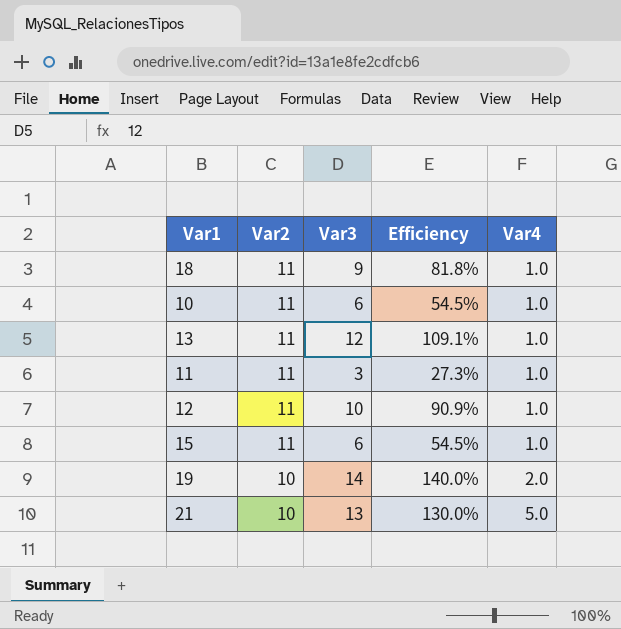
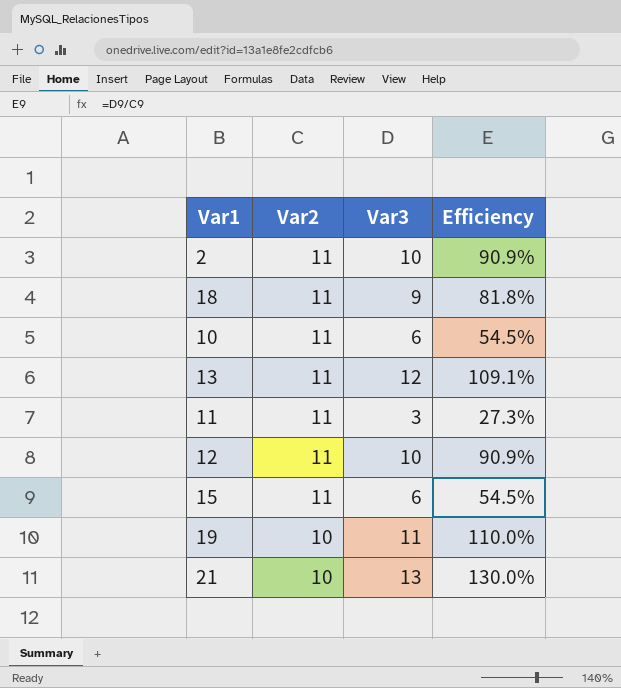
column Var4 | position: 5 -> none
row 2: none -> 11 | 10 | 90.9%
19 | Var3: 14 -> 11
19 | Efficiency: 140.0% -> 110.0%

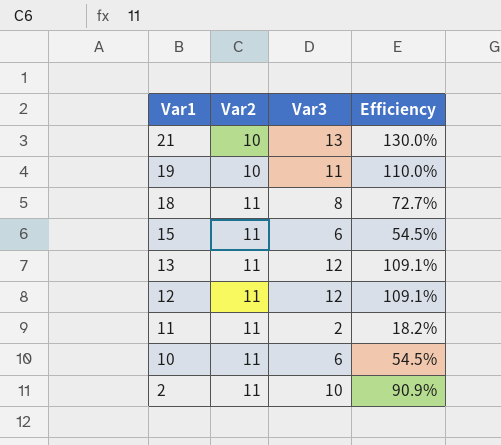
row order: Var2 descending -> Var1 descending
18 | Var3: 9 -> 8
18 | Efficiency: 81.8% -> 72.7%
12 | Var3: 10 -> 12
12 | Efficiency: 90.9% -> 109.1%
11 | Var3: 3 -> 2
11 | Efficiency: 27.3% -> 18.2%

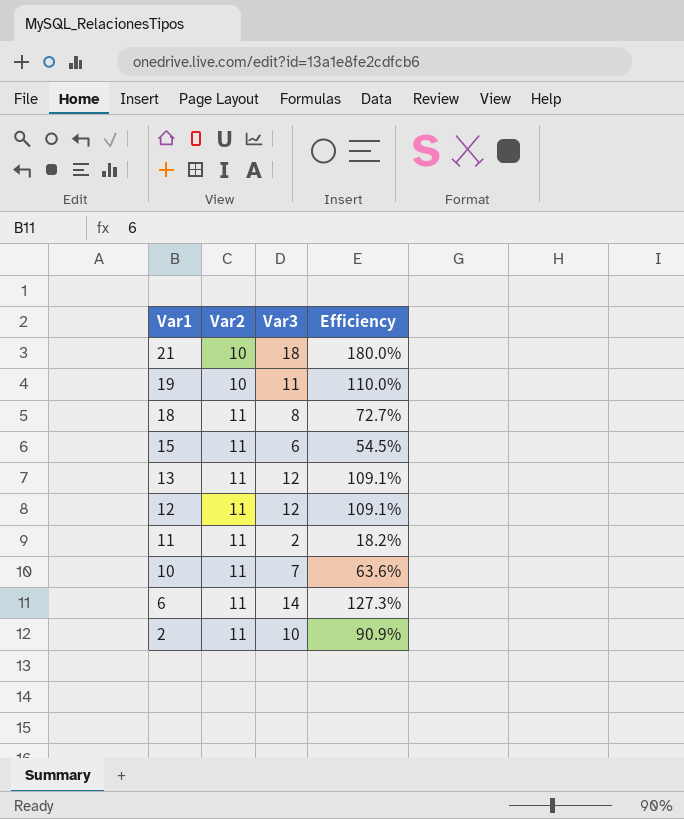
21 | Var3: 13 -> 18
21 | Efficiency: 130.0% -> 180.0%
10 | Var3: 6 -> 7
10 | Efficiency: 54.5% -> 63.6%
row 6: none -> 11 | 14 | 127.3%

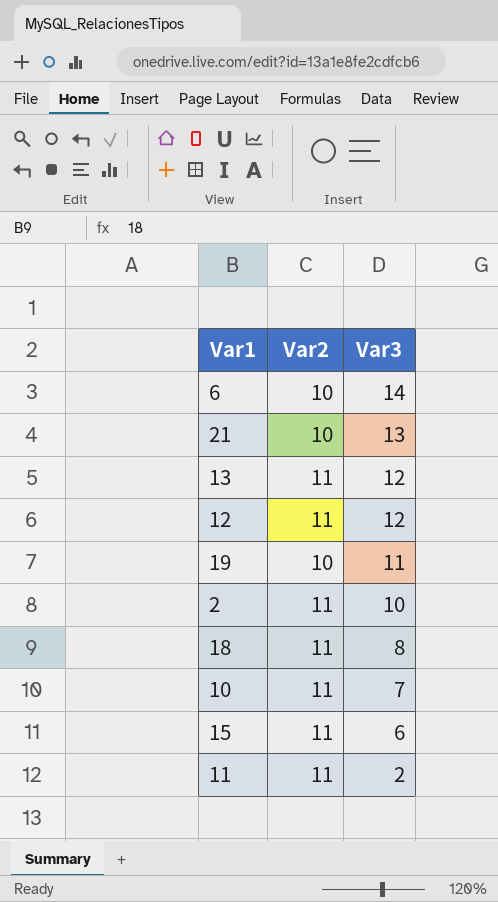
row order: Var1 descending -> Var3 descending
column Efficiency | formula: [Var3] / [Var2] -> none
6 | Var2: 11 -> 10
21 | Var3: 18 -> 13

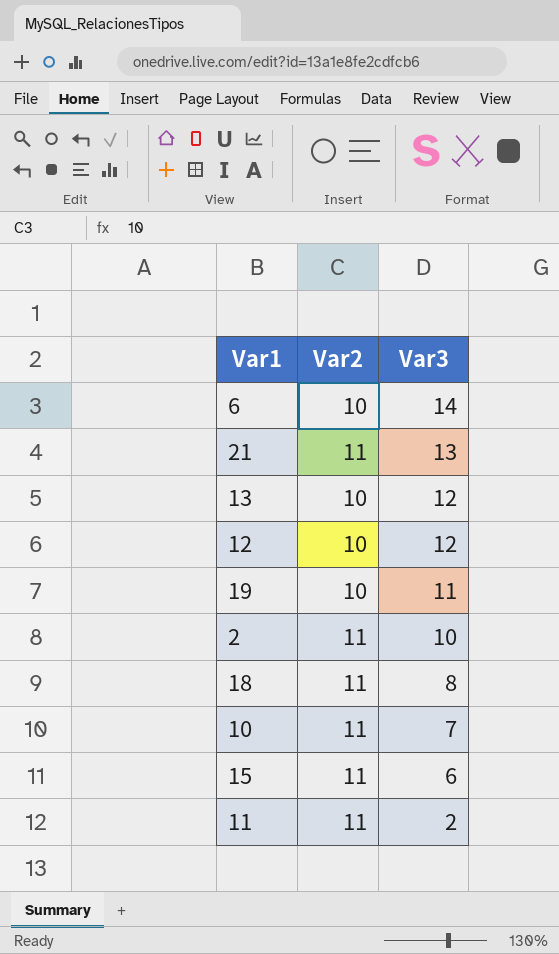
21 | Var2: 10 -> 11
13 | Var2: 11 -> 10
12 | Var2: 11 -> 10

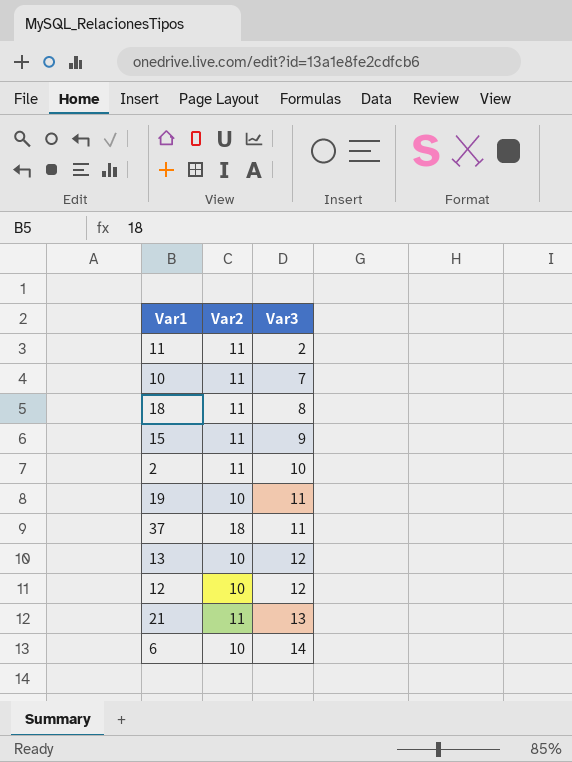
row order: Var3 descending -> Var3 ascending
15 | Var3: 6 -> 9
row 37: none -> 18 | 11

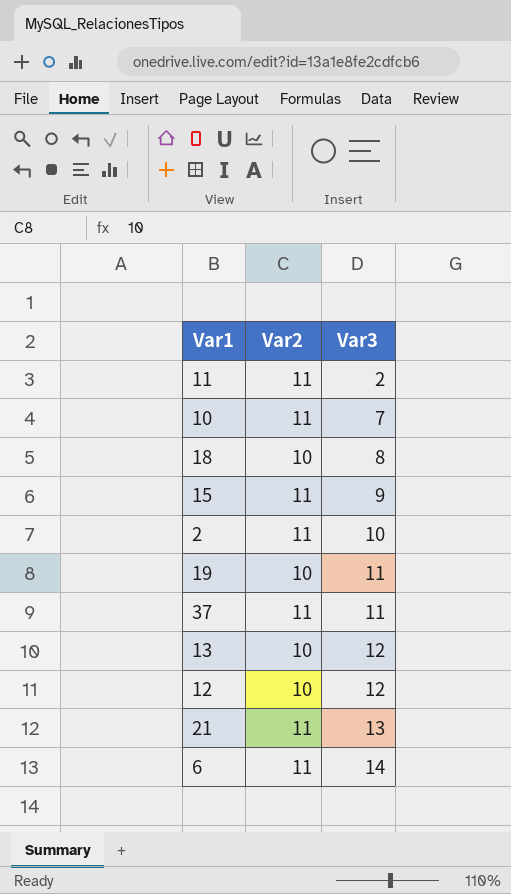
18 | Var2: 11 -> 10
37 | Var2: 18 -> 11
6 | Var2: 10 -> 11

